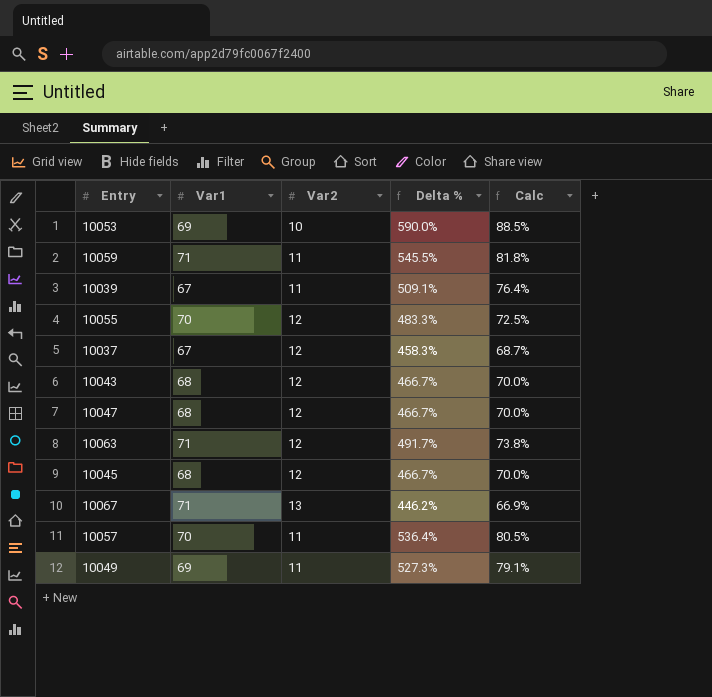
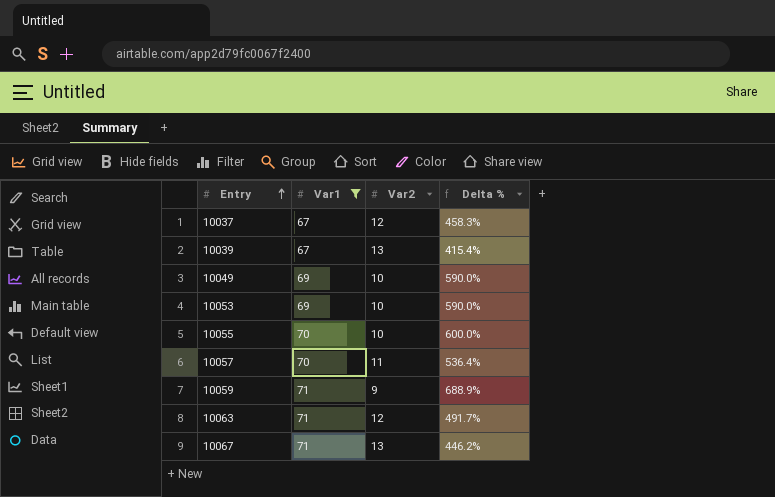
filter: none -> Var1 != 68
row order: none -> Entry ascending
column Calc | formula: [Delta %] * 0.15 -> none
10039 | Var2: 11 -> 13
10039 | Delta %: 509.1% -> 415.4%
10049 | Var2: 11 -> 10
10049 | Delta %: 527.3% -> 590.0%
10055 | Var2: 12 -> 10
10055 | Delta %: 483.3% -> 600.0%
10059 | Var2: 11 -> 9
10059 | Delta %: 545.5% -> 688.9%

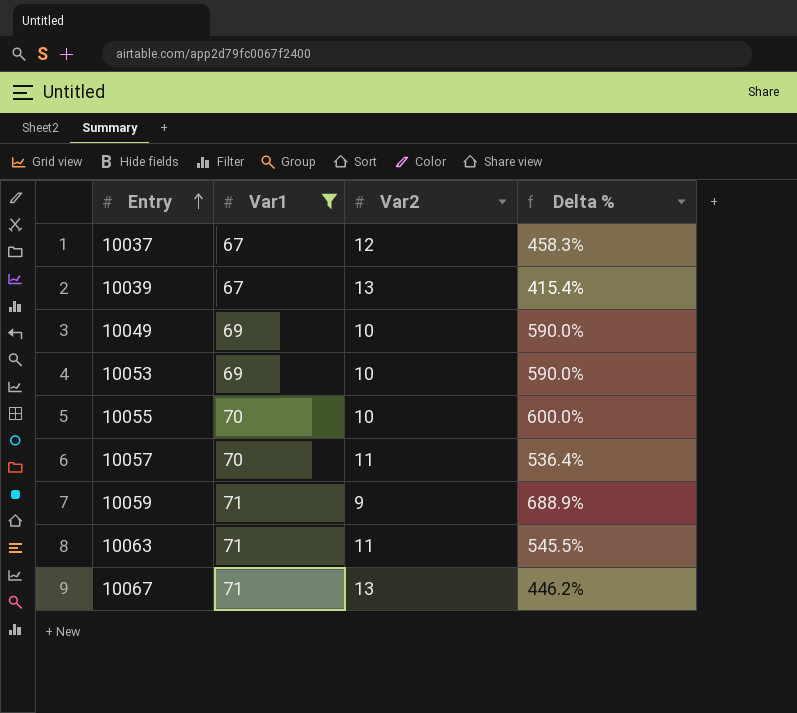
10063 | Var2: 12 -> 11
10063 | Delta %: 491.7% -> 545.5%

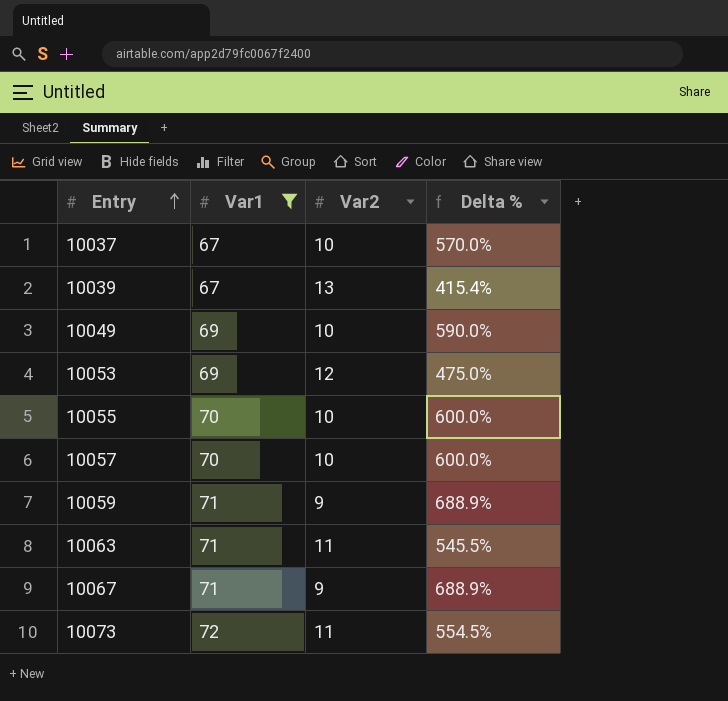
10037 | Var2: 12 -> 10
10037 | Delta %: 458.3% -> 570.0%
10053 | Var2: 10 -> 12
10053 | Delta %: 590.0% -> 475.0%
10057 | Var2: 11 -> 10
10057 | Delta %: 536.4% -> 600.0%
10067 | Var2: 13 -> 9
10067 | Delta %: 446.2% -> 688.9%
row 10073: none -> 72 | 11 | 554.5%

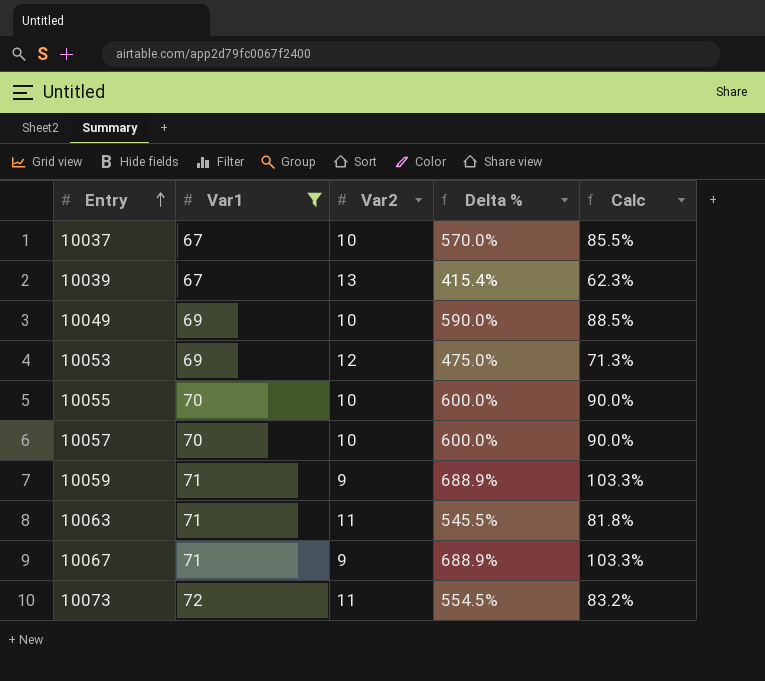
column Calc | formula: none -> [Delta %] * 0.15

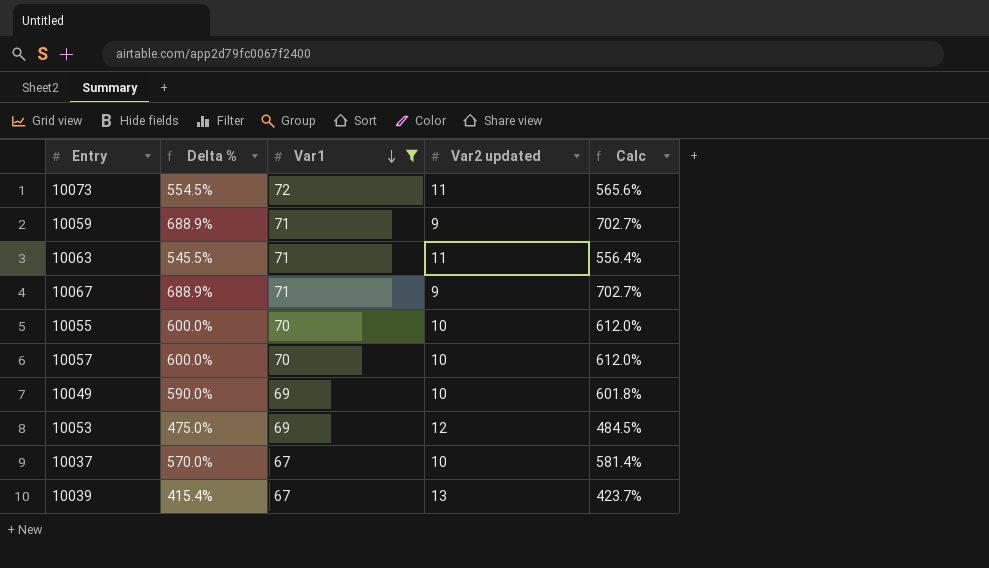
row order: Entry ascending -> Var1 descending
column Delta % | position: 4 -> 2
column name: Var2 -> Var2 updated
column Calc | formula: [Delta %] * 0.15 -> [Delta %] * 1.02

